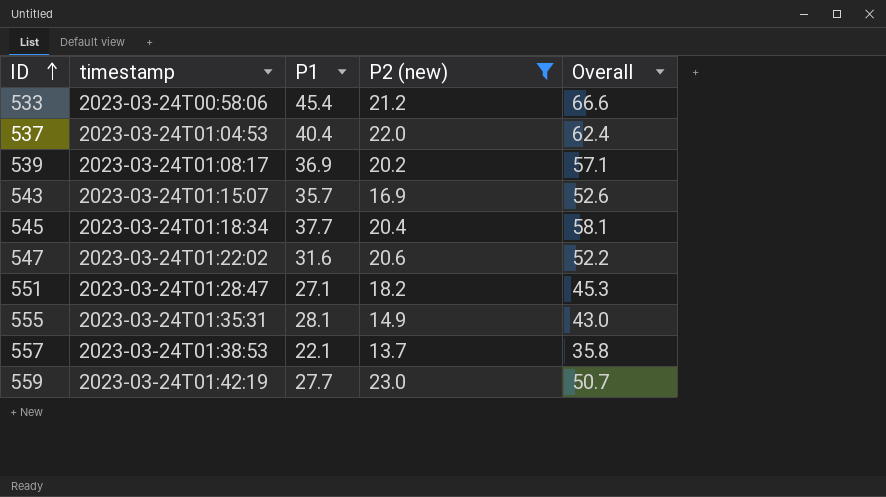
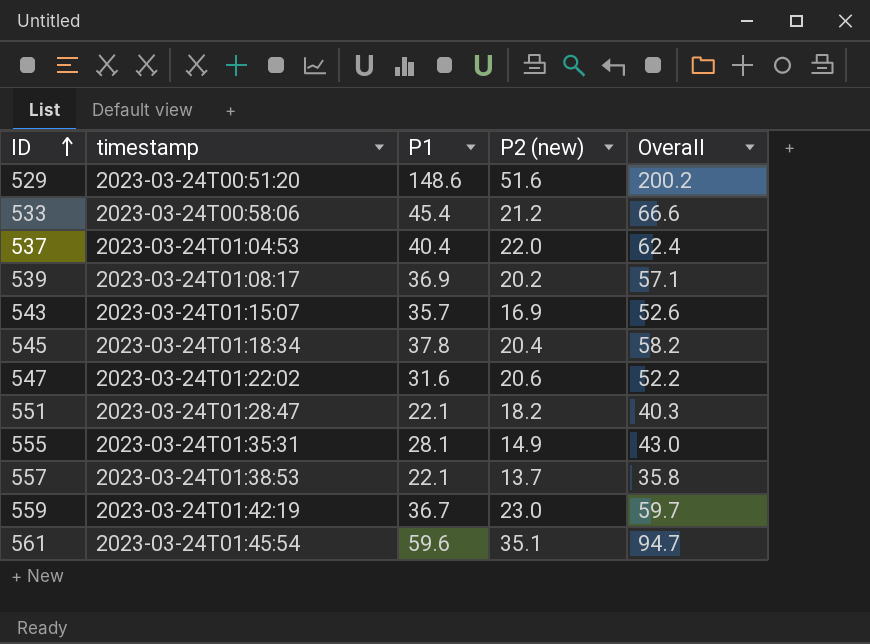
filter: P2 (new) <= 23.0 -> none
545 | P1: 37.7 -> 37.8
545 | Overall: 58.1 -> 58.2
551 | P1: 27.1 -> 22.1
551 | Overall: 45.3 -> 40.3
559 | P1: 27.7 -> 36.7
559 | Overall: 50.7 -> 59.7

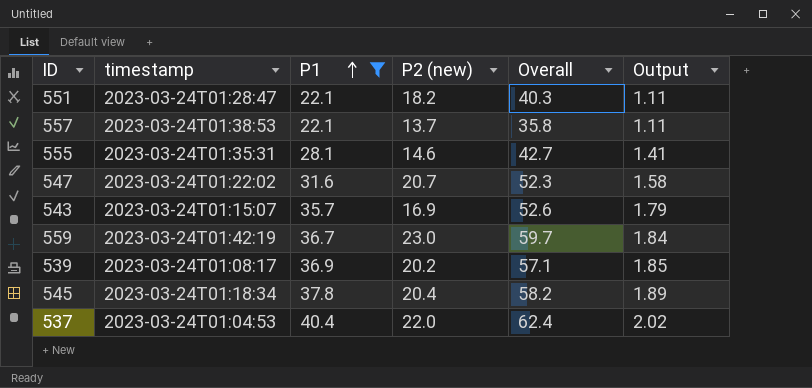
filter: none -> P1 <= 40.4
row order: ID ascending -> P1 ascending
column Output | formula: none -> [P1] * 0.05
555 | P2 (new): 14.9 -> 14.6
555 | Overall: 43.0 -> 42.7
547 | P2 (new): 20.6 -> 20.7
547 | Overall: 52.2 -> 52.3

